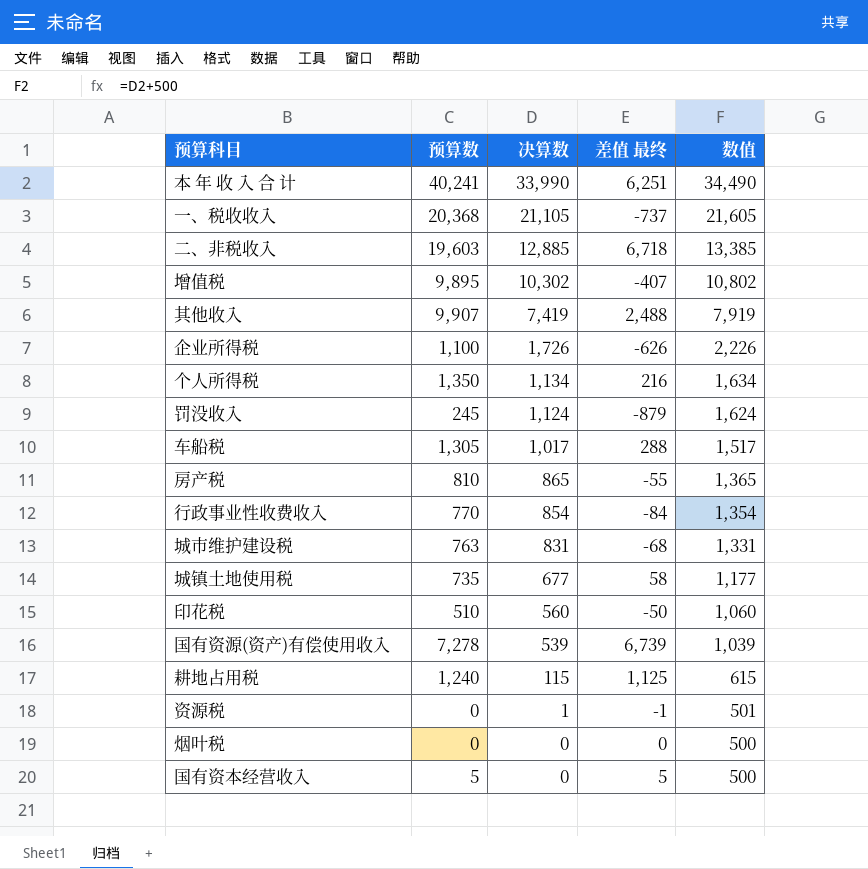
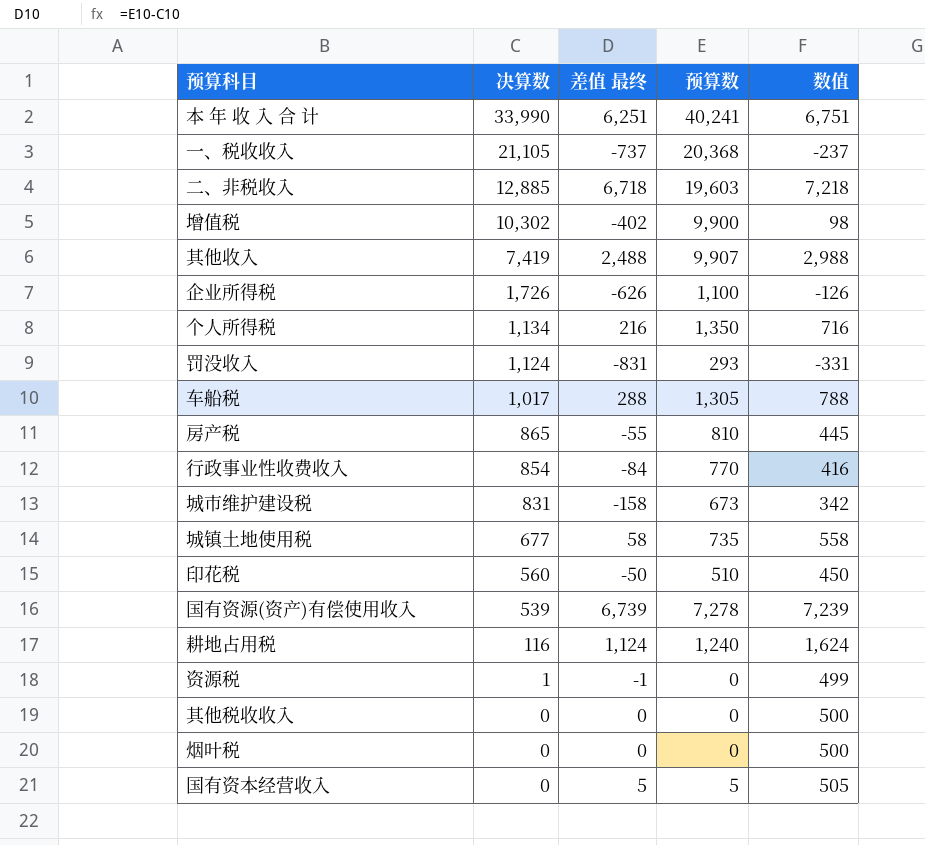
column 预算数 | position: 2 -> 4
column 数值 | formula: [决算数] + 500 -> [差值 最终] + 500
增值税 | 差值 最终: -407 -> -402
增值税 | 预算数: 9,895 -> 9,900
罚没收入 | 差值 最终: -879 -> -831
罚没收入 | 预算数: 245 -> 293
城市维护建设税 | 差值 最终: -68 -> -158
城市维护建设税 | 预算数: 763 -> 673
耕地占用税 | 决算数: 115 -> 116
耕地占用税 | 差值 最终: 1,125 -> 1,124
row 其他税收收入: none -> 0 | 0 | 0 | 500

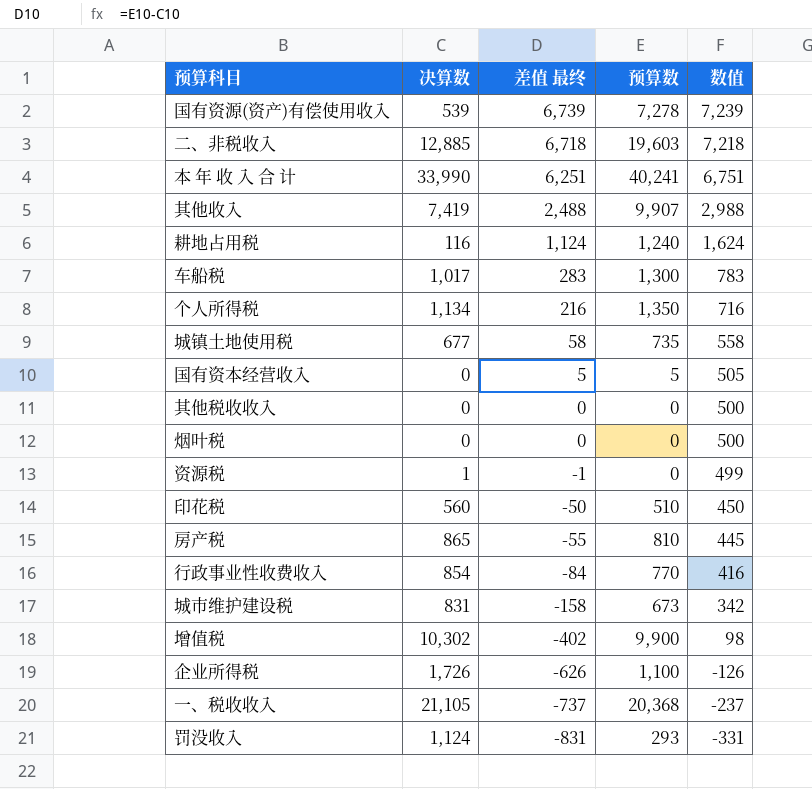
row order: 决算数 descending -> 差值 最终 descending
车船税 | 差值 最终: 288 -> 283
车船税 | 预算数: 1,305 -> 1,300
车船税 | 数值: 788 -> 783

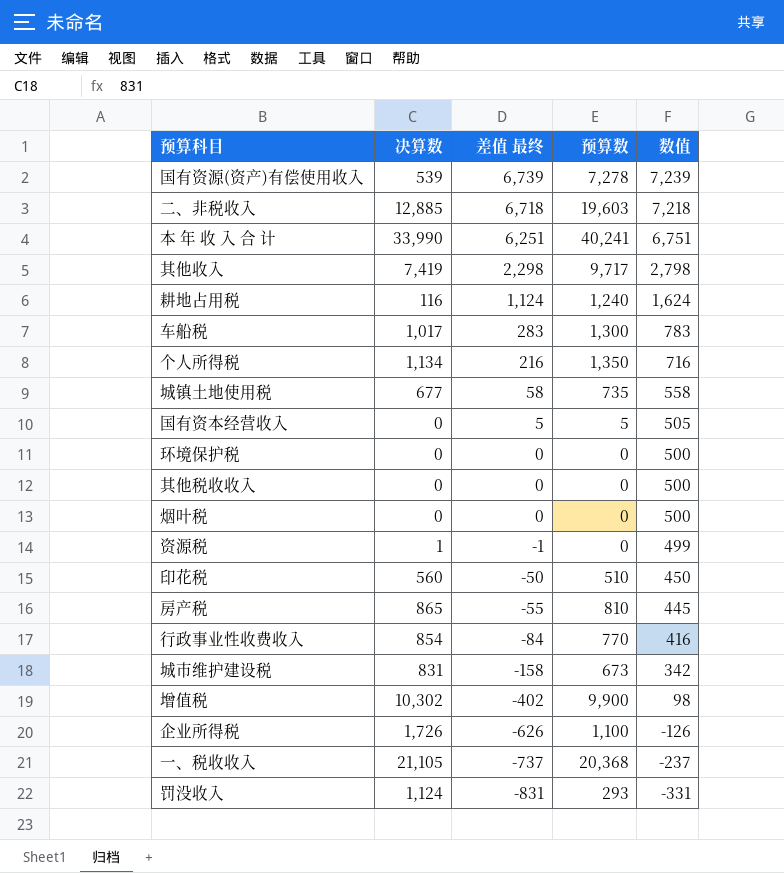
其他收入 | 差值 最终: 2,488 -> 2,298
其他收入 | 预算数: 9,907 -> 9,717
其他收入 | 数值: 2,988 -> 2,798
row 环境保护税: none -> 0 | 0 | 0 | 500

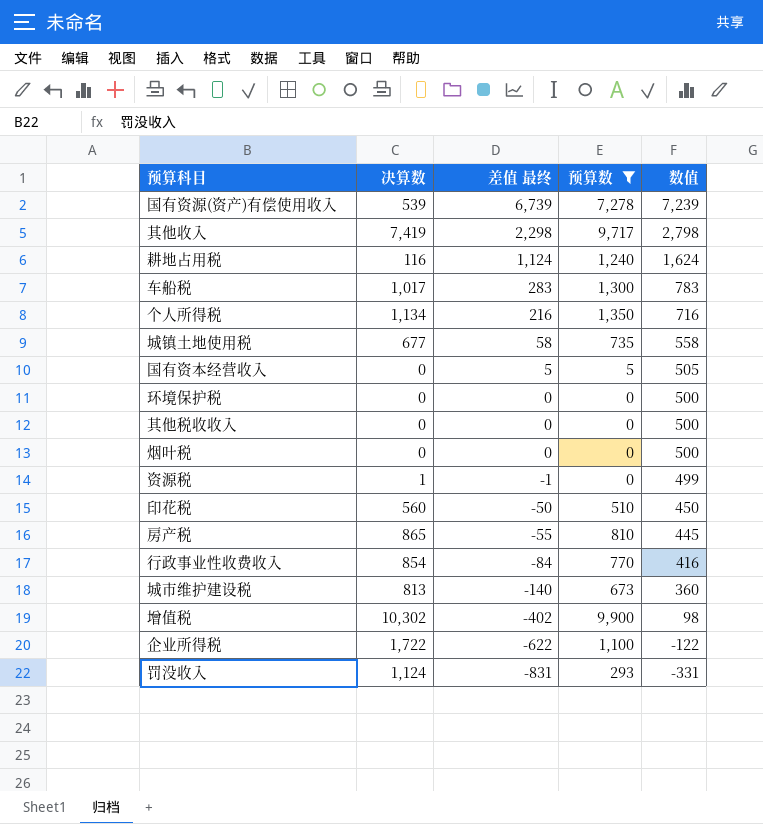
filter: none -> 预算数 <= 9,900
城市维护建设税 | 决算数: 831 -> 813
城市维护建设税 | 差值 最终: -158 -> -140
城市维护建设税 | 数值: 342 -> 360
企业所得税 | 决算数: 1,726 -> 1,722
企业所得税 | 差值 最终: -626 -> -622
企业所得税 | 数值: -126 -> -122

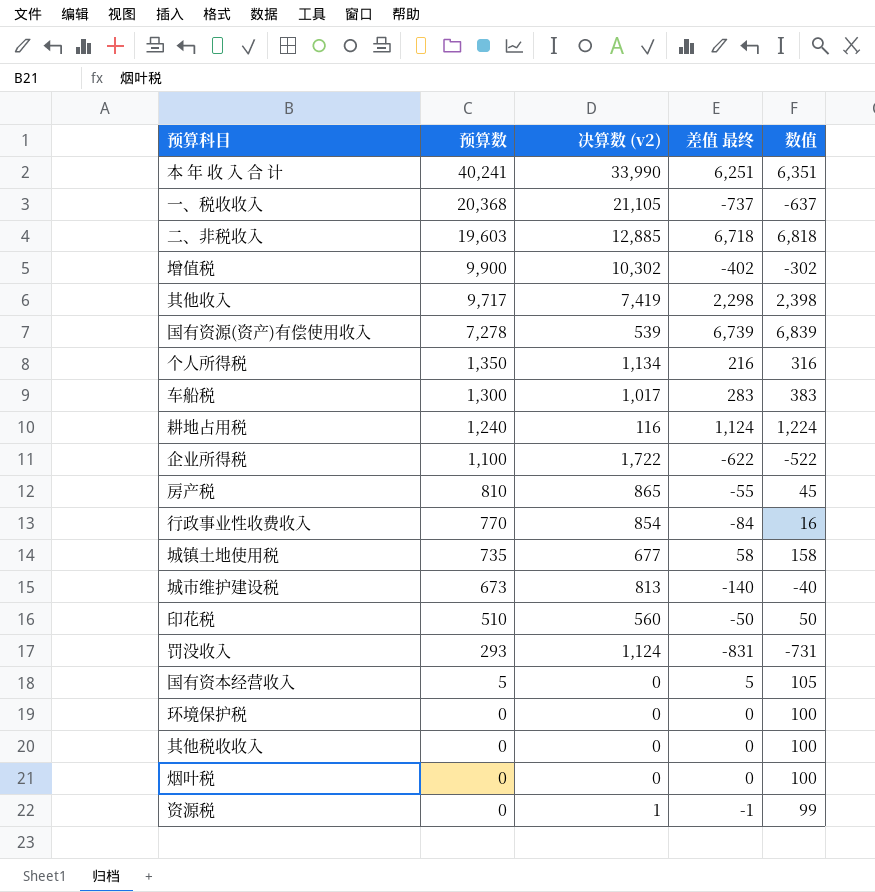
filter: 预算数 <= 9,900 -> none
row order: 差值 最终 descending -> 预算数 descending
column 预算数 | position: 4 -> 2
column name: 决算数 -> 决算数 (v2)
column 数值 | formula: [差值 最终] + 500 -> [差值 最终] + 100

